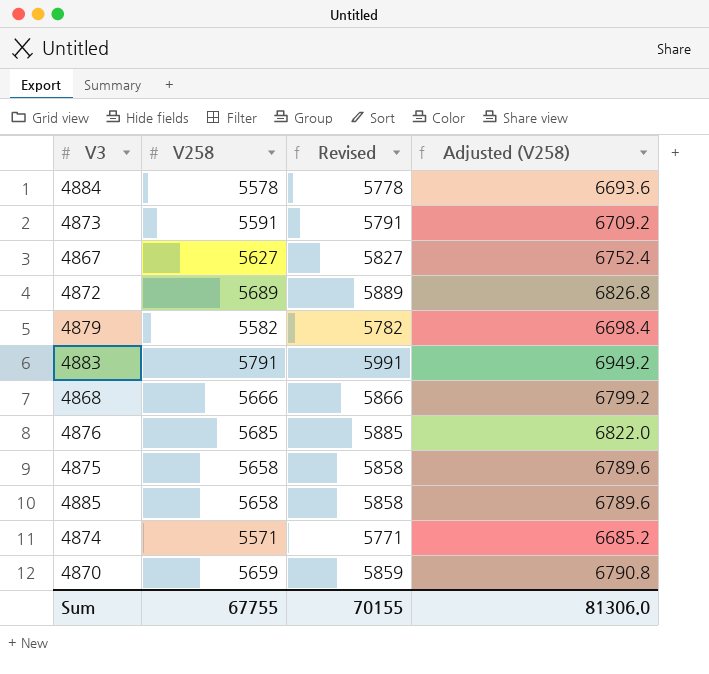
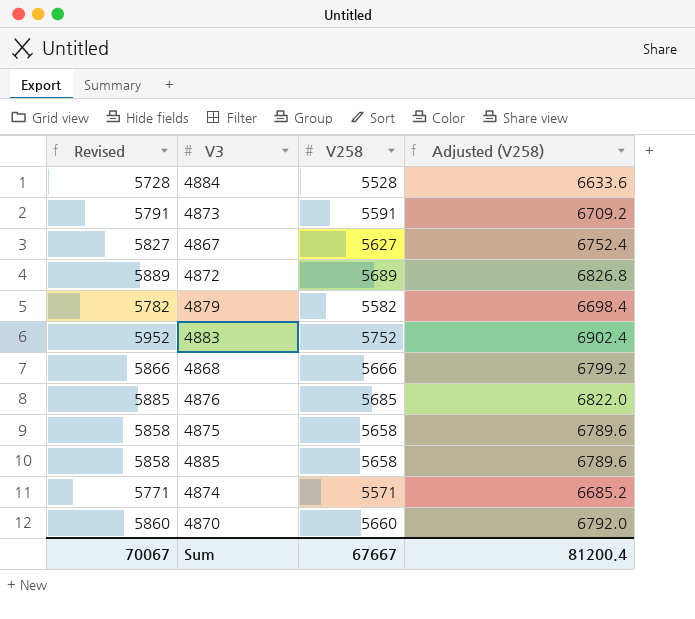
column Revised | position: 3 -> 1
4884 | Revised: 5778 -> 5728
4884 | V258: 5578 -> 5528
4884 | Adjusted (V258): 6693.6 -> 6633.6
4883 | Revised: 5991 -> 5952
4883 | V258: 5791 -> 5752
4883 | Adjusted (V258): 6949.2 -> 6902.4
4870 | Revised: 5859 -> 5860
4870 | V258: 5659 -> 5660
4870 | Adjusted (V258): 6790.8 -> 6792.0
Sum | Revised: 70155 -> 70067
Sum | V258: 67755 -> 67667
Sum | Adjusted (V258): 81306.0 -> 81200.4

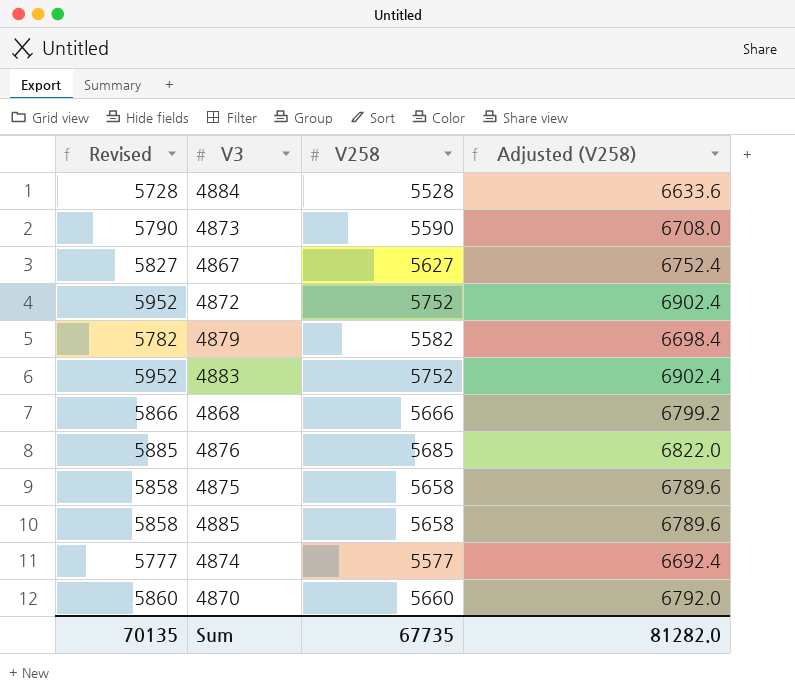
4873 | Revised: 5791 -> 5790
4873 | V258: 5591 -> 5590
4873 | Adjusted (V258): 6709.2 -> 6708.0
4872 | Revised: 5889 -> 5952
4872 | V258: 5689 -> 5752
4872 | Adjusted (V258): 6826.8 -> 6902.4
4874 | Revised: 5771 -> 5777
4874 | V258: 5571 -> 5577
4874 | Adjusted (V258): 6685.2 -> 6692.4
Sum | Revised: 70067 -> 70135
Sum | V258: 67667 -> 67735
Sum | Adjusted (V258): 81200.4 -> 81282.0

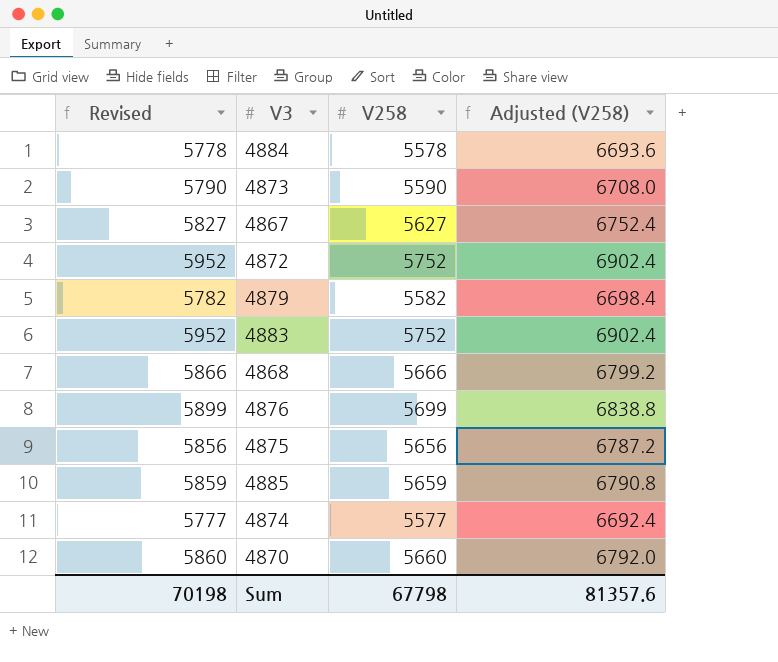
4884 | Revised: 5728 -> 5778
4884 | V258: 5528 -> 5578
4884 | Adjusted (V258): 6633.6 -> 6693.6
4876 | Revised: 5885 -> 5899
4876 | V258: 5685 -> 5699
4876 | Adjusted (V258): 6822.0 -> 6838.8
4875 | Revised: 5858 -> 5856
4875 | V258: 5658 -> 5656
4875 | Adjusted (V258): 6789.6 -> 6787.2
4885 | Revised: 5858 -> 5859
4885 | V258: 5658 -> 5659
4885 | Adjusted (V258): 6789.6 -> 6790.8
Sum | Revised: 70135 -> 70198
Sum | V258: 67735 -> 67798
Sum | Adjusted (V258): 81282.0 -> 81357.6

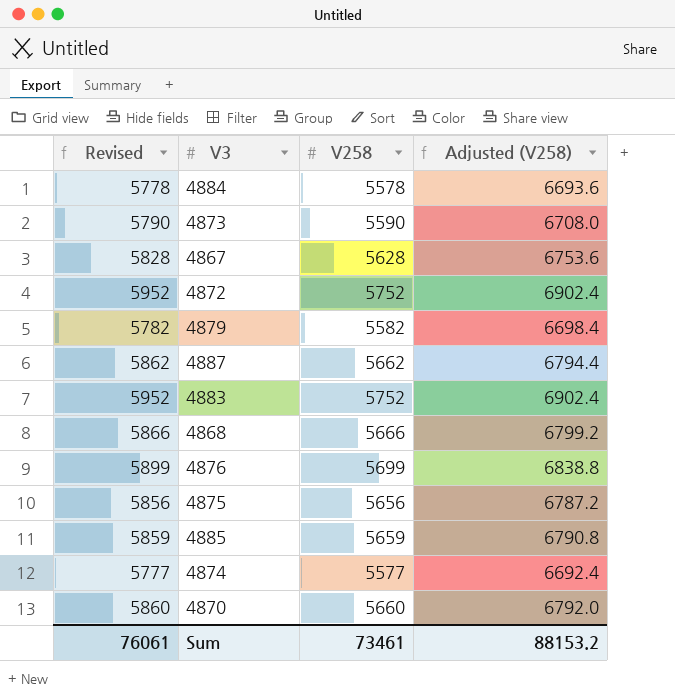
4867 | Revised: 5827 -> 5828
4867 | V258: 5627 -> 5628
4867 | Adjusted (V258): 6752.4 -> 6753.6
row 4887: none -> 5862 | 5662 | 6794.4
Sum | Revised: 70198 -> 76061
Sum | V258: 67798 -> 73461
Sum | Adjusted (V258): 81357.6 -> 88153.2

